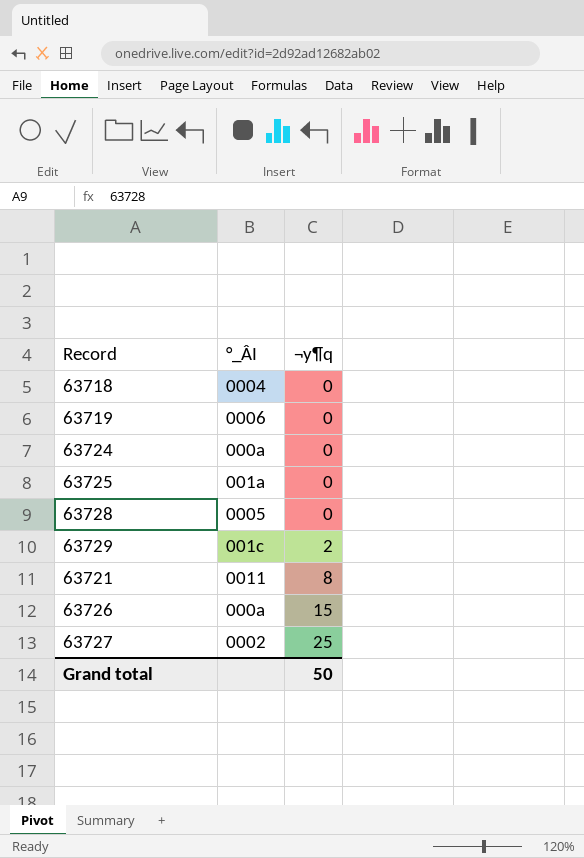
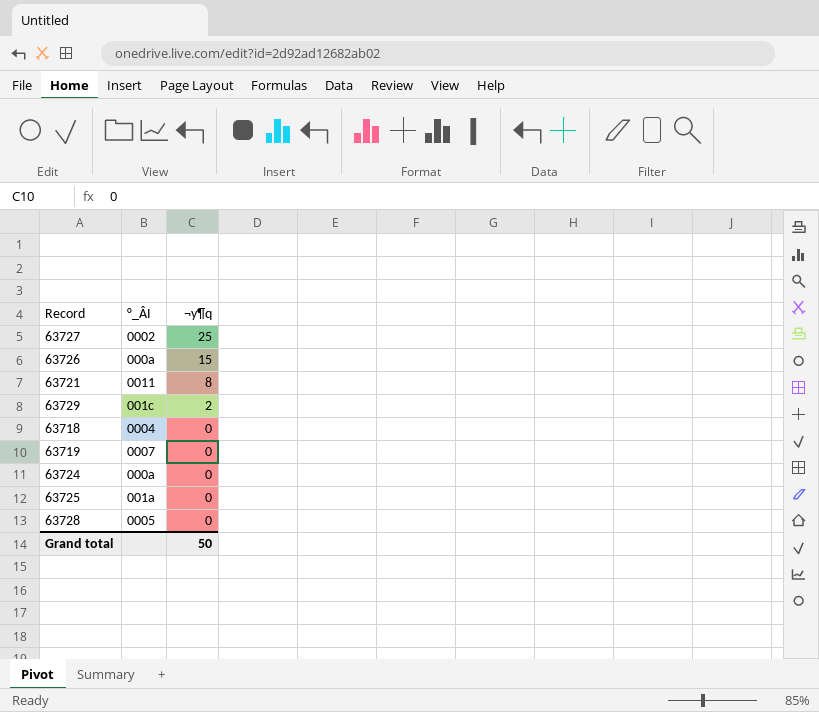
row order: ¬y¶q ascending -> ¬y¶q descending
63719 | °_ÂI: 0006 -> 0007

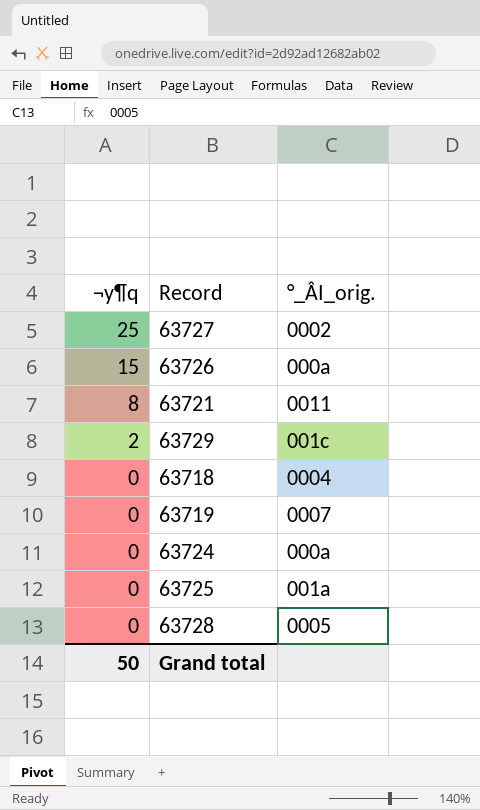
column ¬y¶q | position: 3 -> 1
column name: °_ÂI -> °_ÂI_orig.

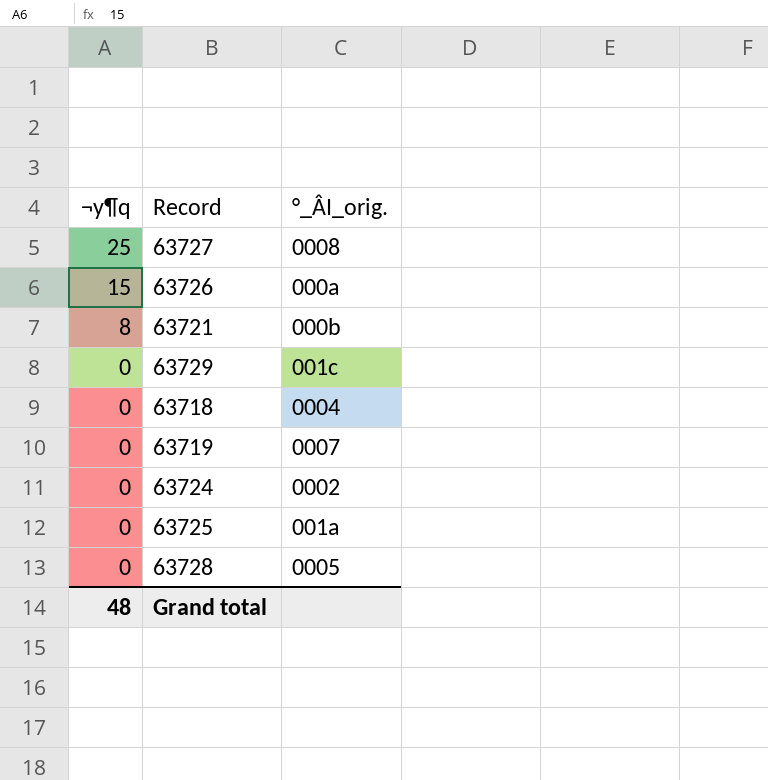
63727 | °_ÂI_orig.: 0002 -> 0008
63721 | °_ÂI_orig.: 0011 -> 000b
63729 | ¬y¶q: 2 -> 0
63724 | °_ÂI_orig.: 000a -> 0002
Grand total | ¬y¶q: 50 -> 48

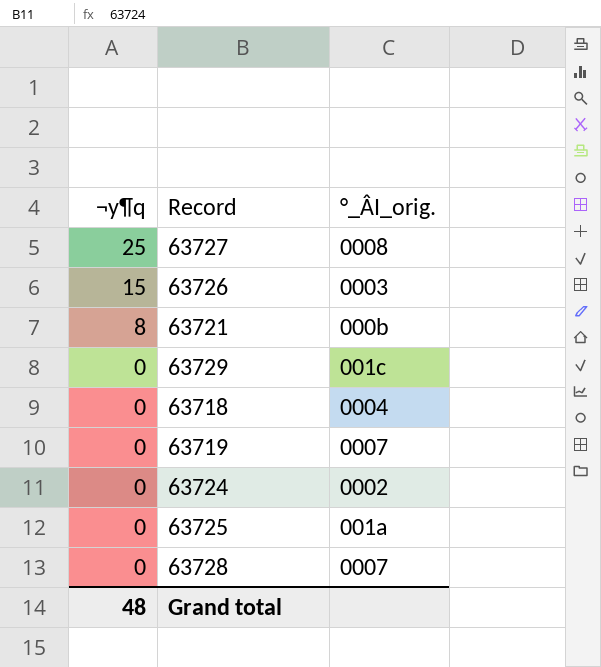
63726 | °_ÂI_orig.: 000a -> 0003
63728 | °_ÂI_orig.: 0005 -> 0007

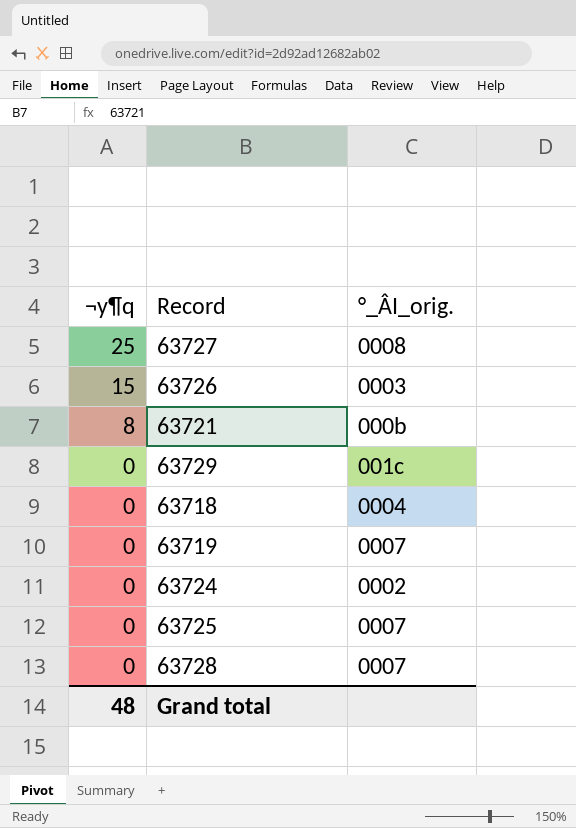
63725 | °_ÂI_orig.: 001a -> 0007

